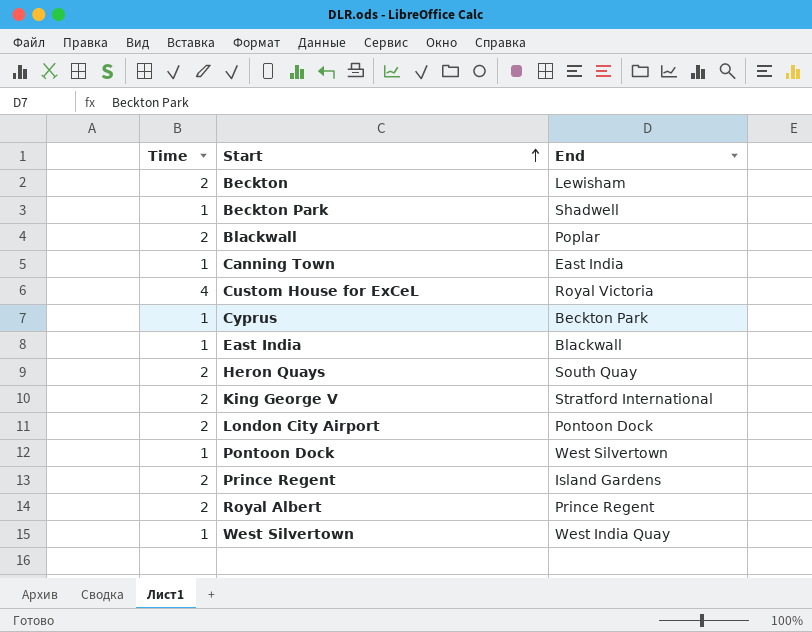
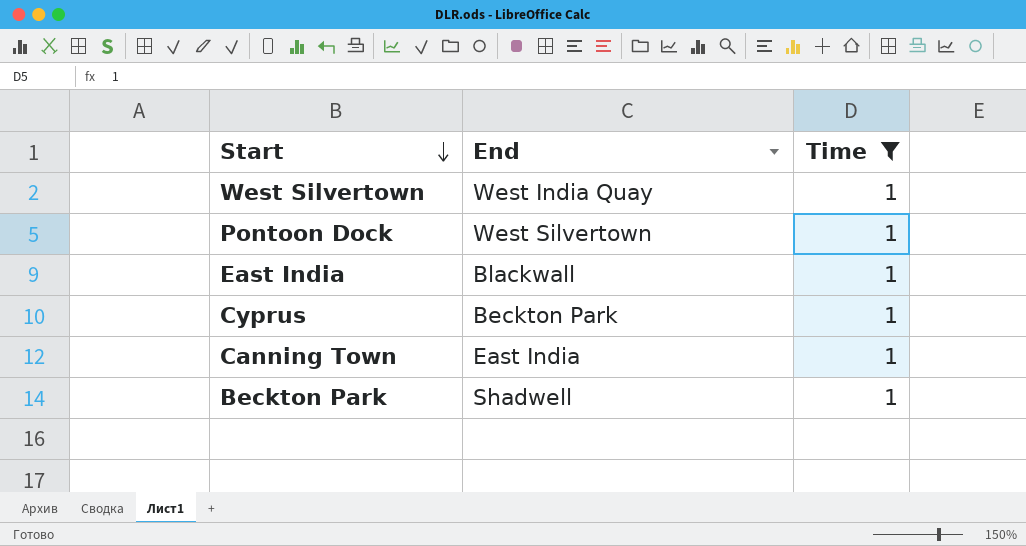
filter: none -> Time = 1
row order: Start ascending -> Start descending
column Time | position: 1 -> 3

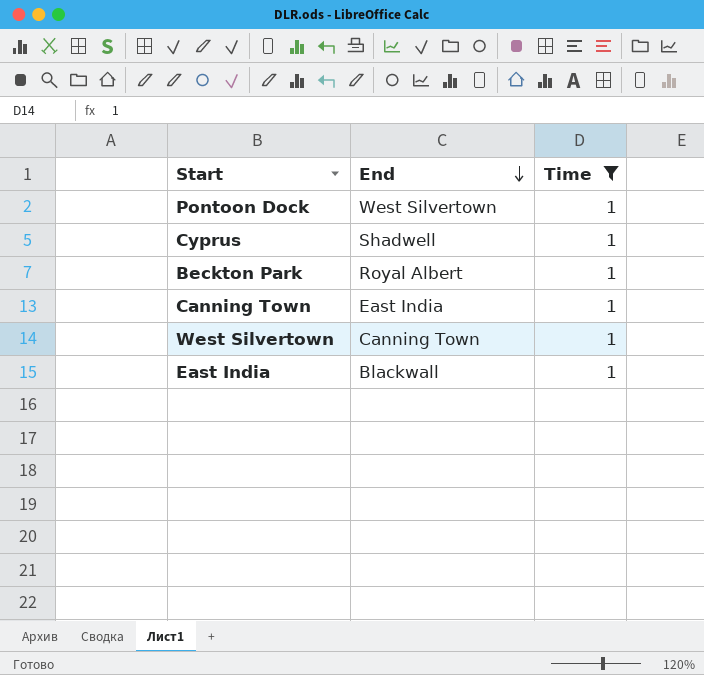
row order: Start descending -> End descending
Cyprus | End: Beckton Park -> Shadwell
Beckton Park | End: Shadwell -> Royal Albert
West Silvertown | End: West India Quay -> Canning Town

